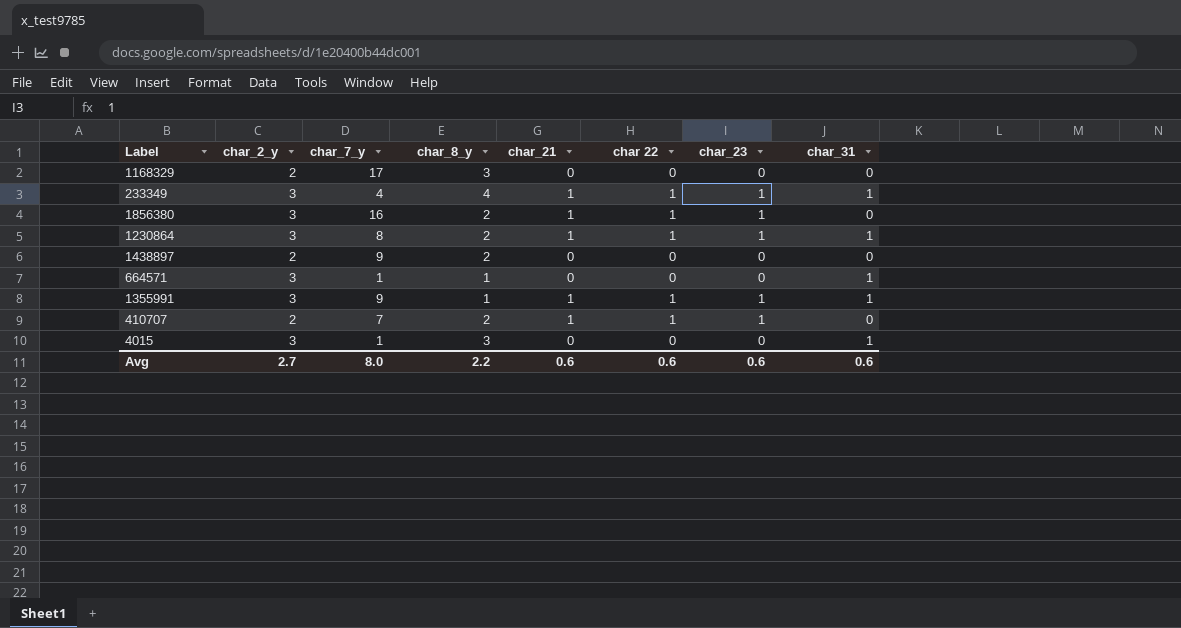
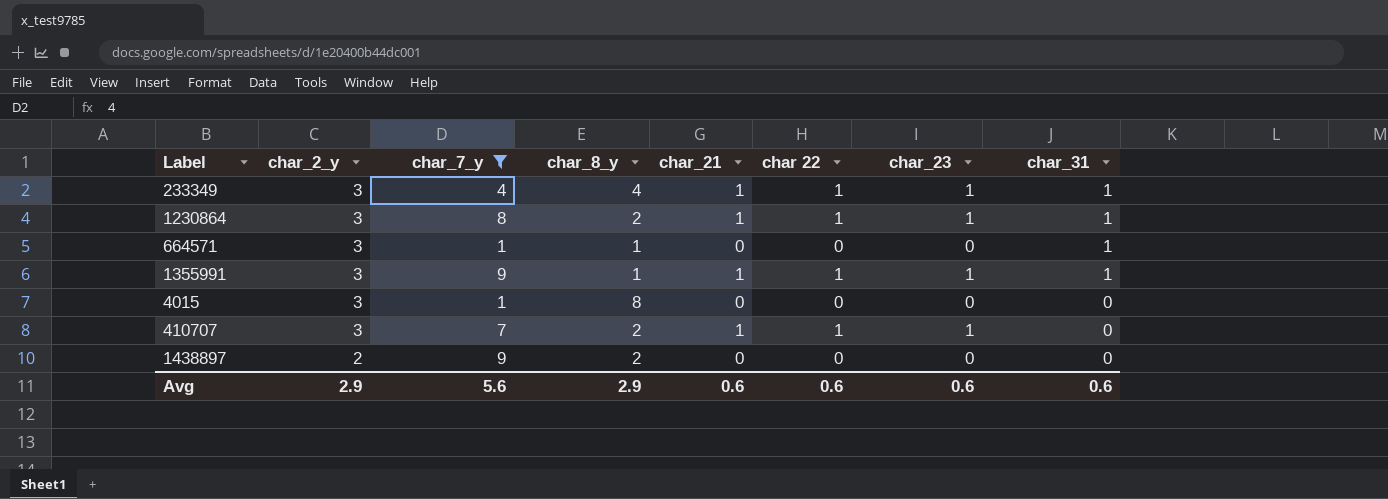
filter: none -> char_7_y <= 9
row order: none -> char_2_y descending
4015 | char_8_y: 3 -> 8
4015 | char_31: 1 -> 0
410707 | char_2_y: 2 -> 3
Avg | char_2_y: 2.7 -> 2.9
Avg | char_7_y: 8.0 -> 5.6
Avg | char_8_y: 2.2 -> 2.9

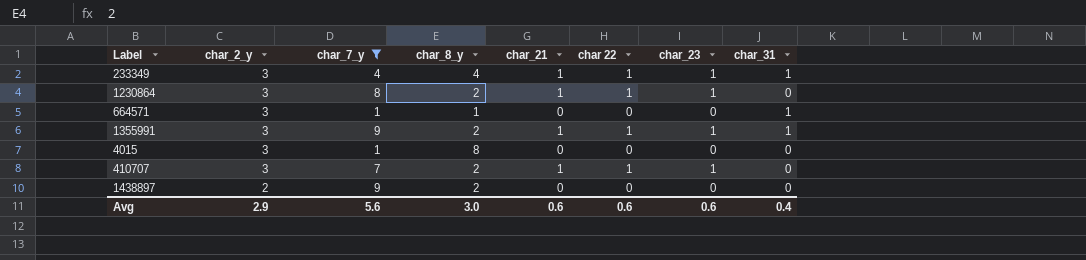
1230864 | char_31: 1 -> 0
1355991 | char_8_y: 1 -> 2
Avg | char_8_y: 2.9 -> 3.0
Avg | char_31: 0.6 -> 0.4

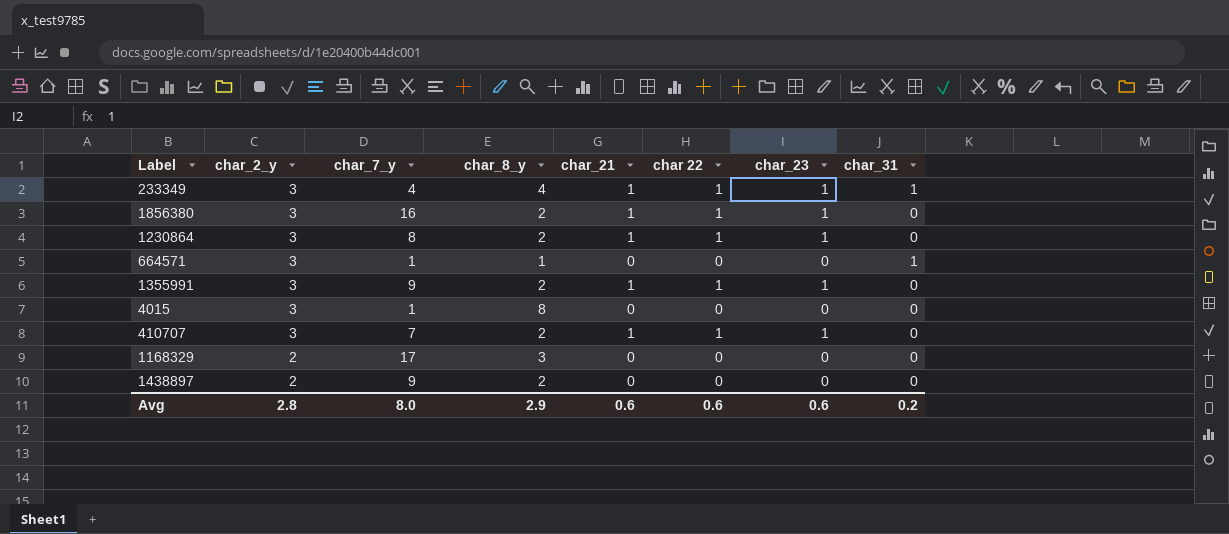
filter: char_7_y <= 9 -> none
1355991 | char_31: 1 -> 0
Avg | char_2_y: 2.9 -> 2.8
Avg | char_7_y: 5.6 -> 8.0
Avg | char_8_y: 3.0 -> 2.9
Avg | char_31: 0.4 -> 0.2

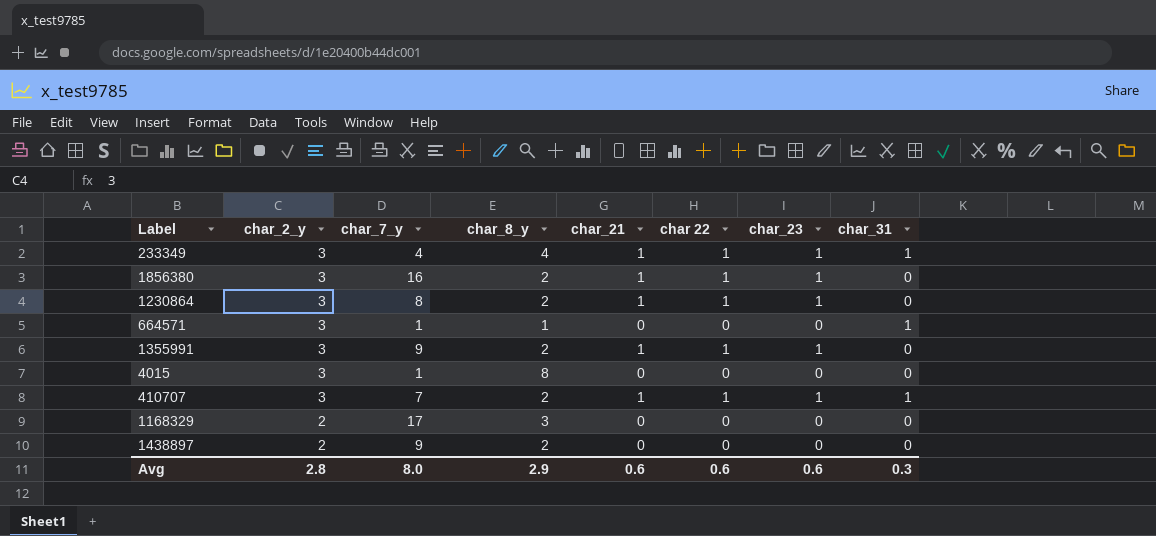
410707 | char_31: 0 -> 1
Avg | char_31: 0.2 -> 0.3

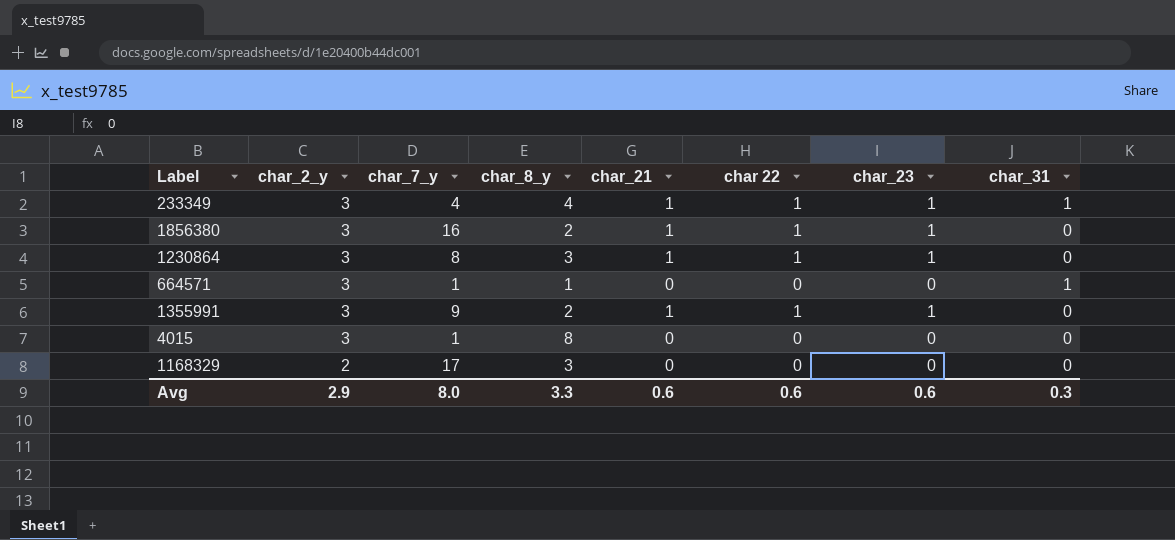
row 410707: 3 | 7 | 2 | 1 | 1 | 1 | 1 -> none
row 1438897: 2 | 9 | 2 | 0 | 0 | 0 | 0 -> none
1230864 | char_8_y: 2 -> 3
Avg | char_2_y: 2.8 -> 2.9
Avg | char_8_y: 2.9 -> 3.3

